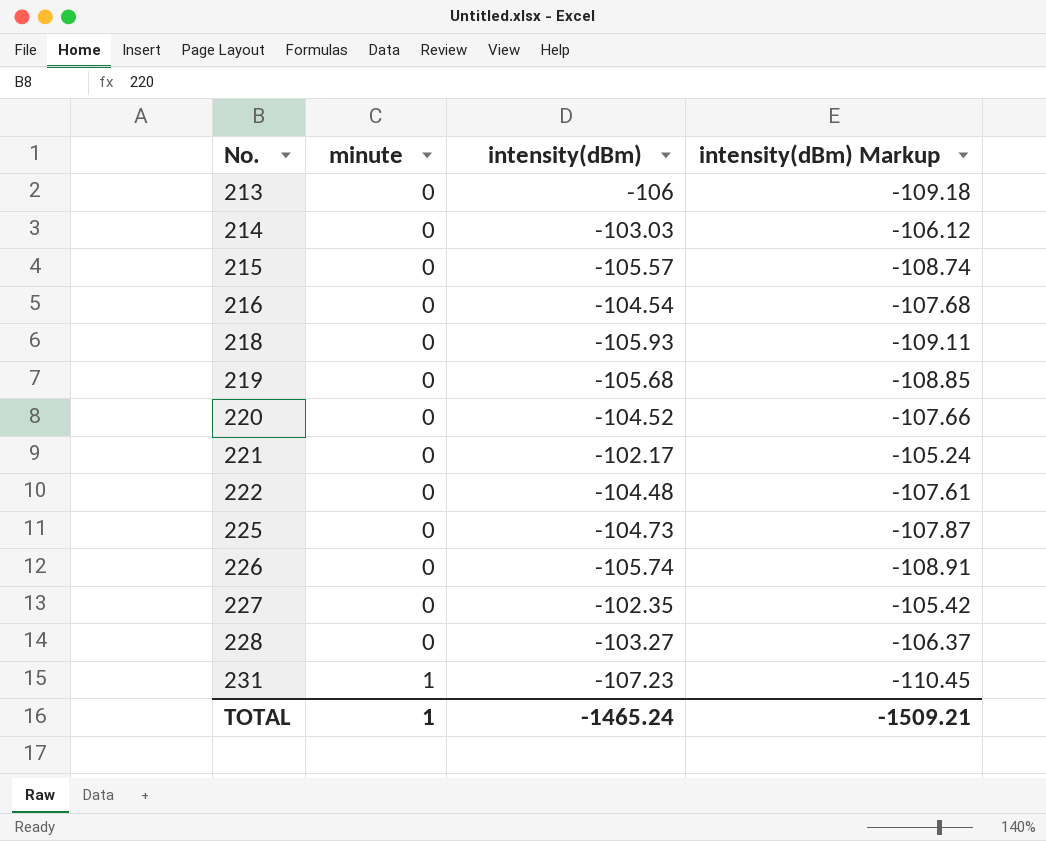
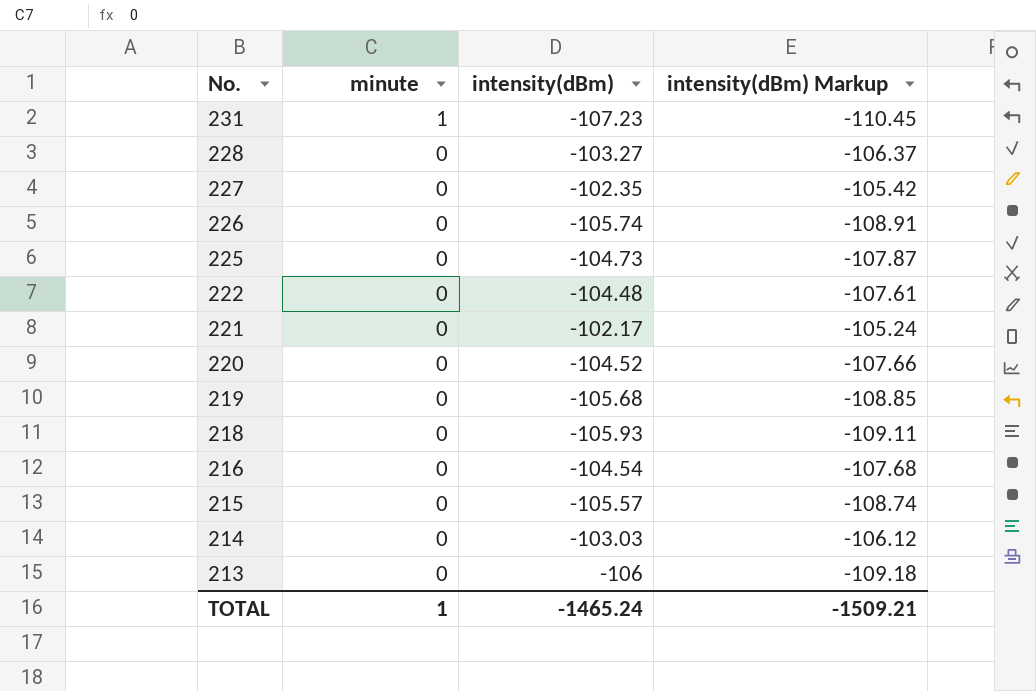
row order: No. ascending -> No. descending

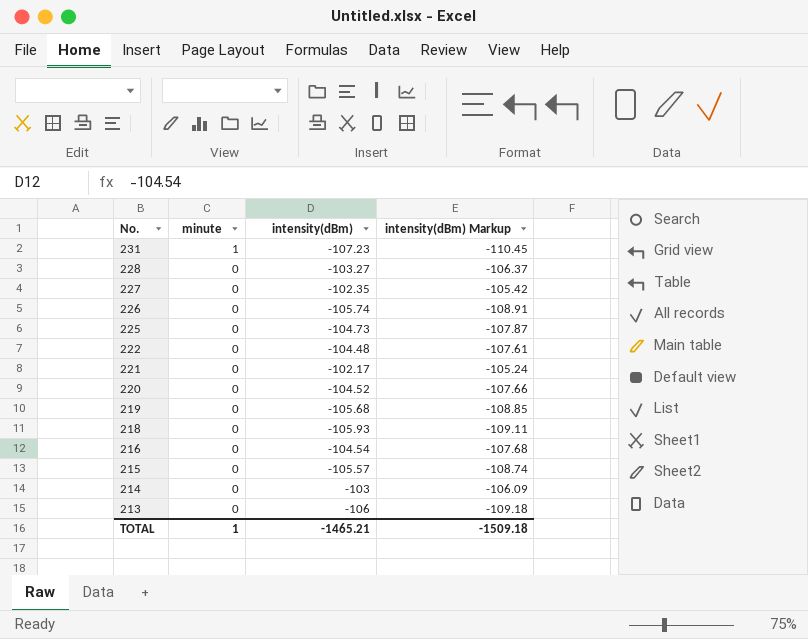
214 | intensity(dBm): -103.03 -> -103
214 | intensity(dBm) Markup: -106.12 -> -106.09
TOTAL | intensity(dBm): -1465.24 -> -1465.21
TOTAL | intensity(dBm) Markup: -1509.21 -> -1509.18

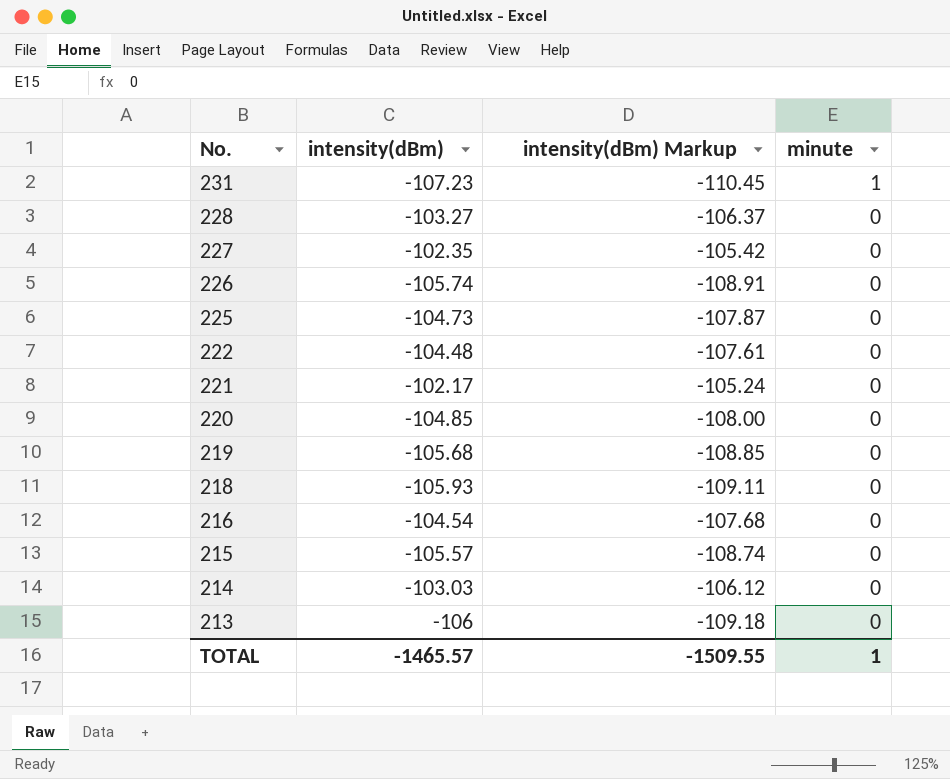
column minute | position: 2 -> 4
220 | intensity(dBm): -104.52 -> -104.85
220 | intensity(dBm) Markup: -107.66 -> -108.00
214 | intensity(dBm): -103 -> -103.03
214 | intensity(dBm) Markup: -106.09 -> -106.12
TOTAL | intensity(dBm): -1465.21 -> -1465.57
TOTAL | intensity(dBm) Markup: -1509.18 -> -1509.55

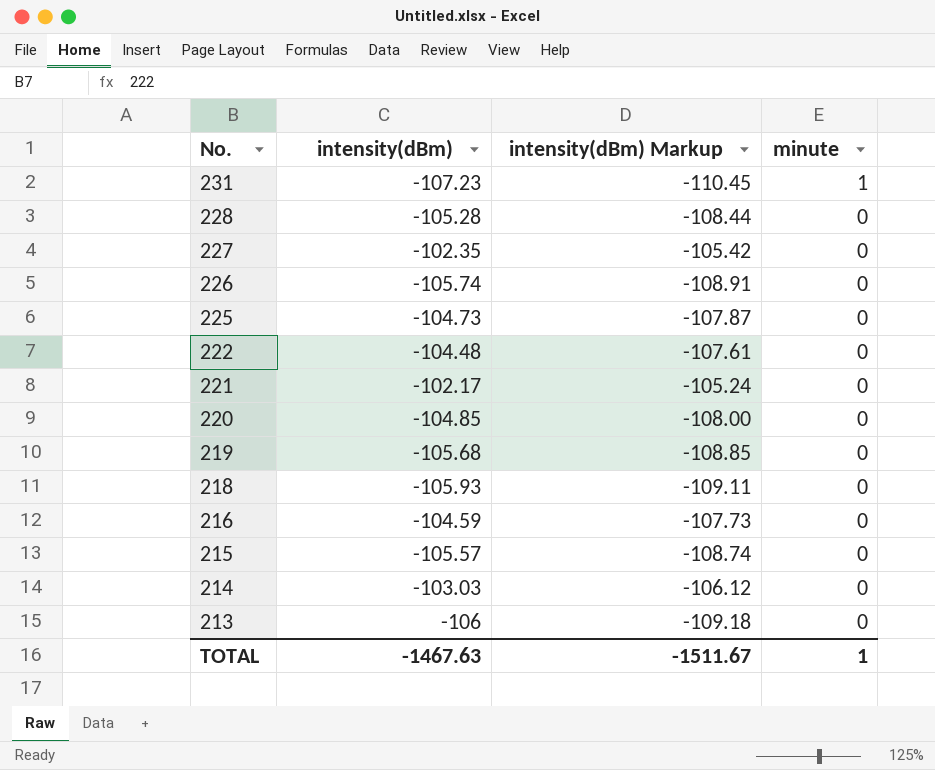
228 | intensity(dBm): -103.27 -> -105.28
228 | intensity(dBm) Markup: -106.37 -> -108.44
216 | intensity(dBm): -104.54 -> -104.59
216 | intensity(dBm) Markup: -107.68 -> -107.73
TOTAL | intensity(dBm): -1465.57 -> -1467.63
TOTAL | intensity(dBm) Markup: -1509.55 -> -1511.67

